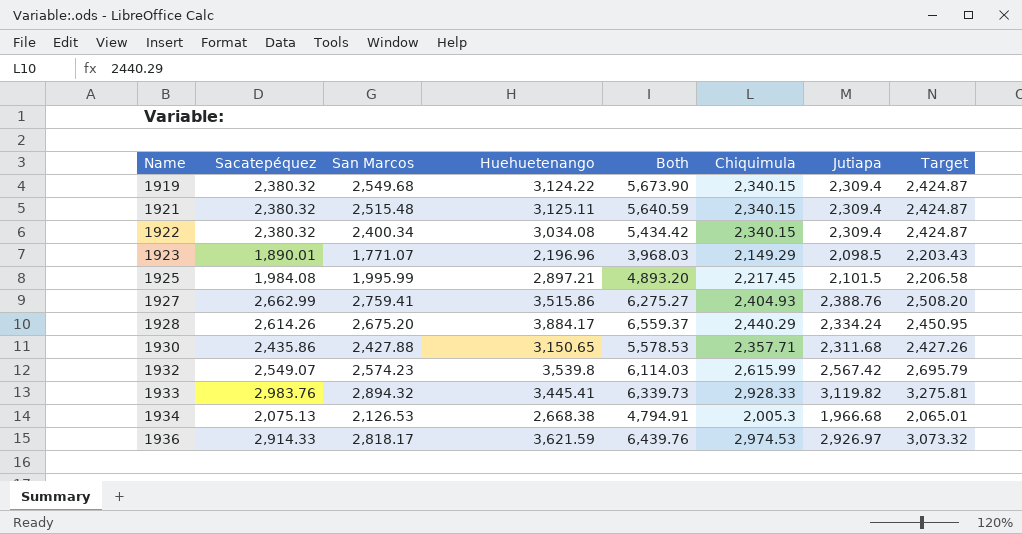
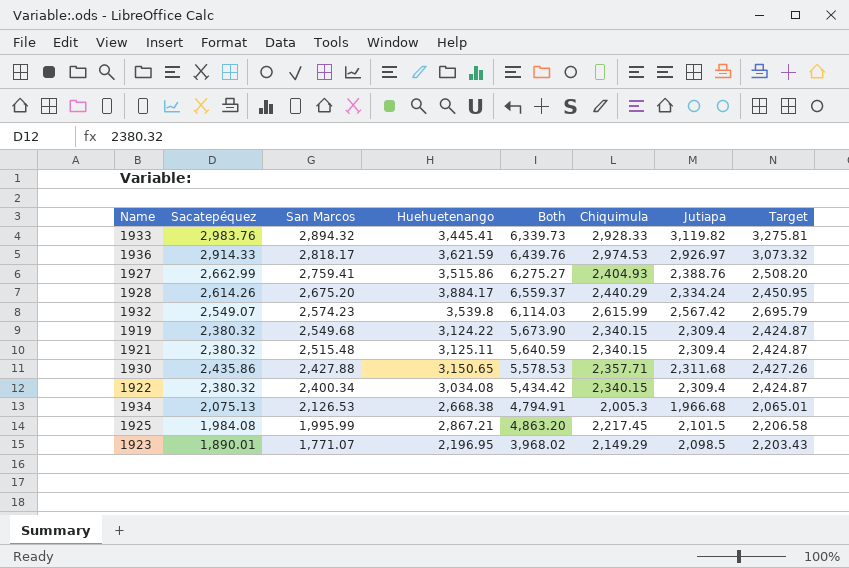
row order: Name ascending -> San Marcos descending
1925 | Huehuetenango: 2,897.21 -> 2,867.21
1925 | Both: 4,893.20 -> 4,863.20
1923 | Huehuetenango: 2,196.96 -> 2,196.95
1923 | Both: 3,968.03 -> 3,968.02

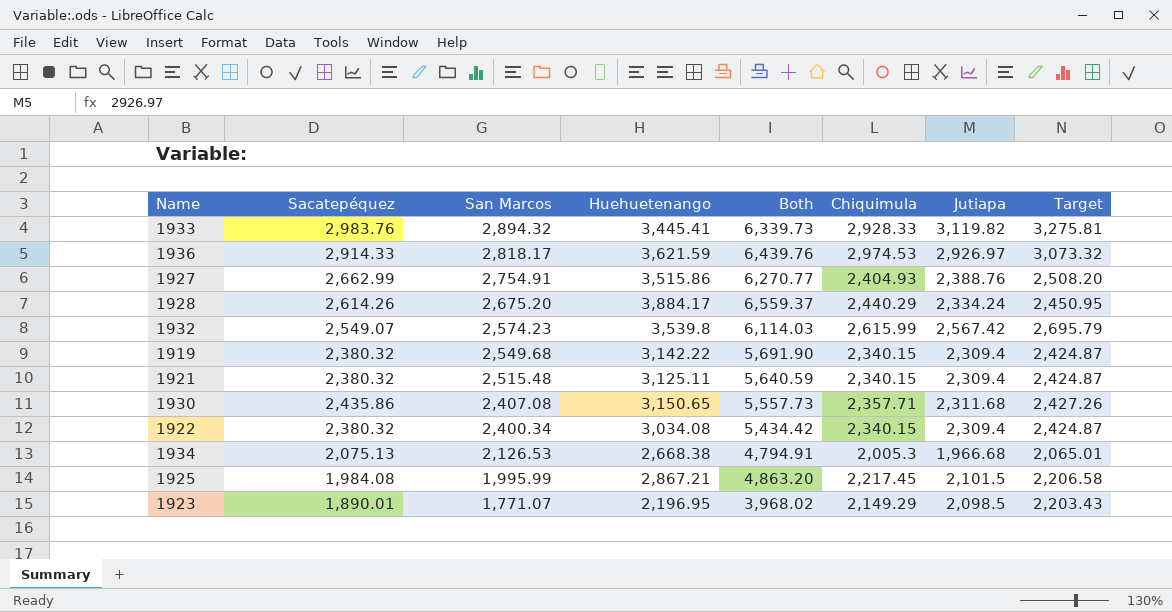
1927 | San Marcos: 2,759.41 -> 2,754.91
1927 | Both: 6,275.27 -> 6,270.77
1919 | Huehuetenango: 3,124.22 -> 3,142.22
1919 | Both: 5,673.90 -> 5,691.90
1930 | San Marcos: 2,427.88 -> 2,407.08
1930 | Both: 5,578.53 -> 5,557.73

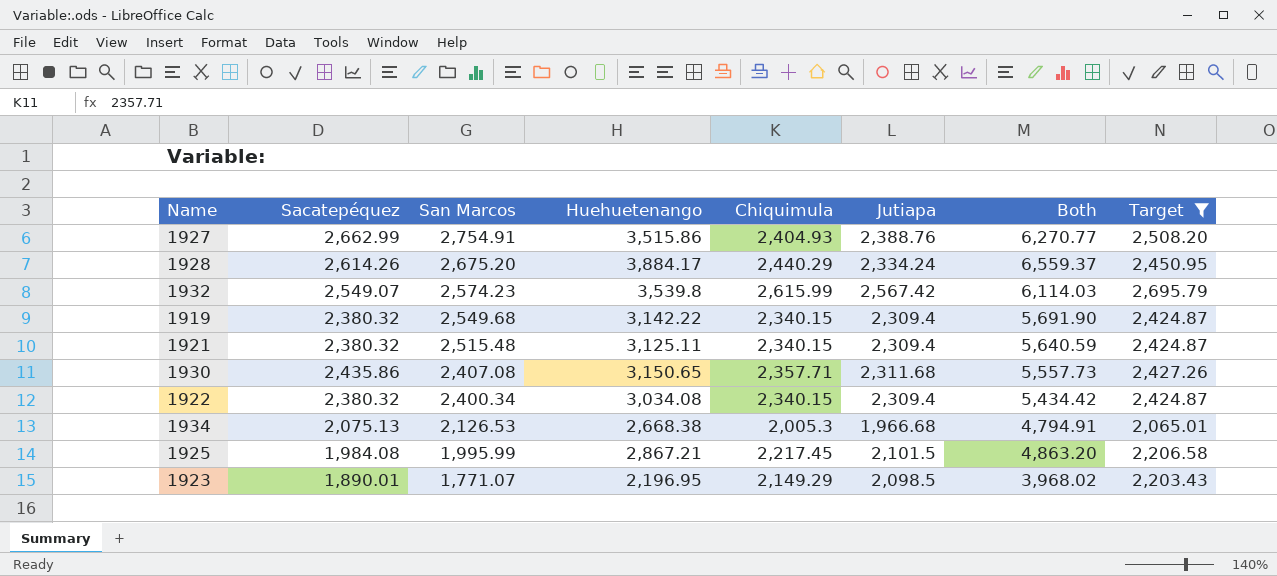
filter: none -> Target <= 2,695.79
column Both | position: 5 -> 7

